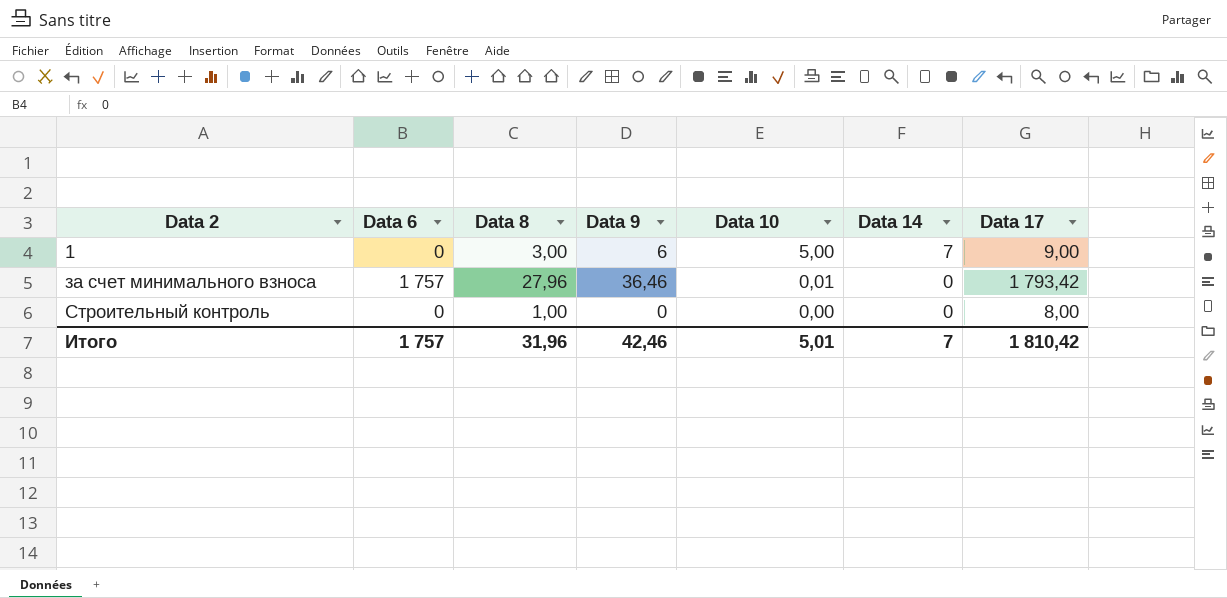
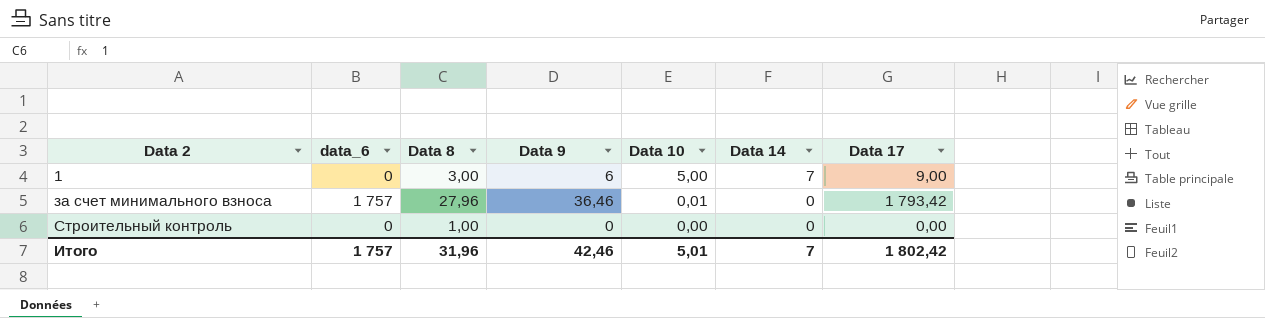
column name: Data 6 -> data_6
Строительный контроль | Data 17: 8,00 -> 0,00
Итого | Data 17: 1 810,42 -> 1 802,42

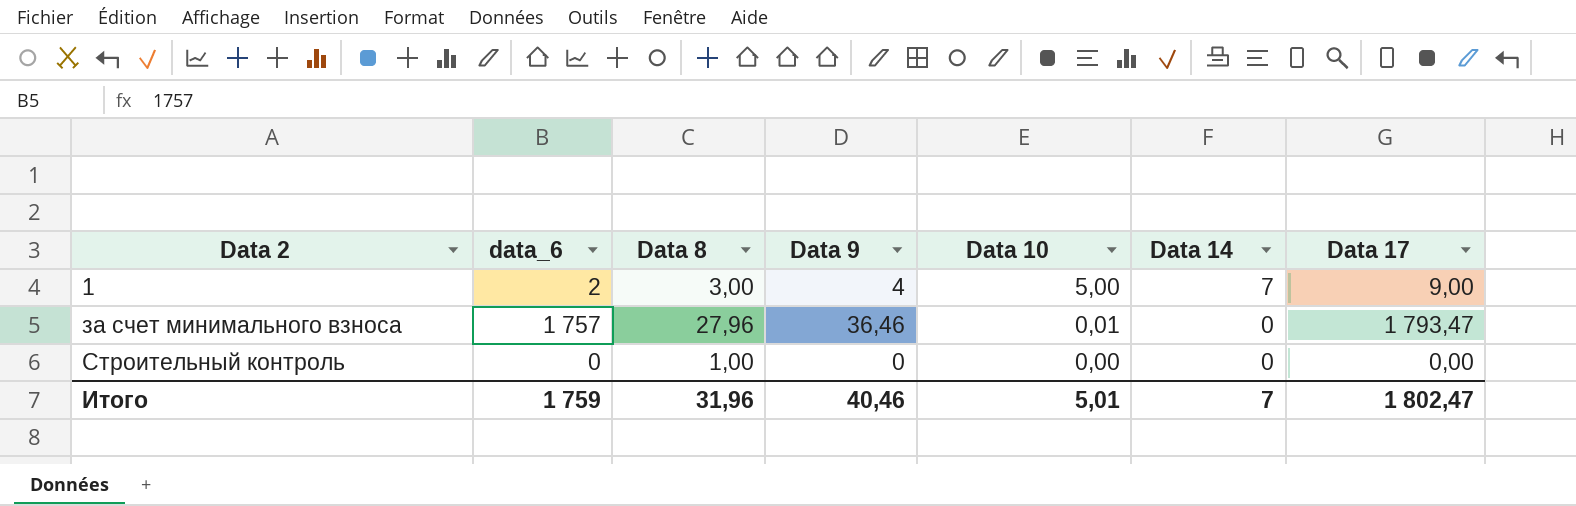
1 | data_6: 0 -> 2
1 | Data 9: 6 -> 4
за счет минимального взноса | Data 17: 1 793,42 -> 1 793,47
Итого | data_6: 1 757 -> 1 759
Итого | Data 9: 42,46 -> 40,46
Итого | Data 17: 1 802,42 -> 1 802,47

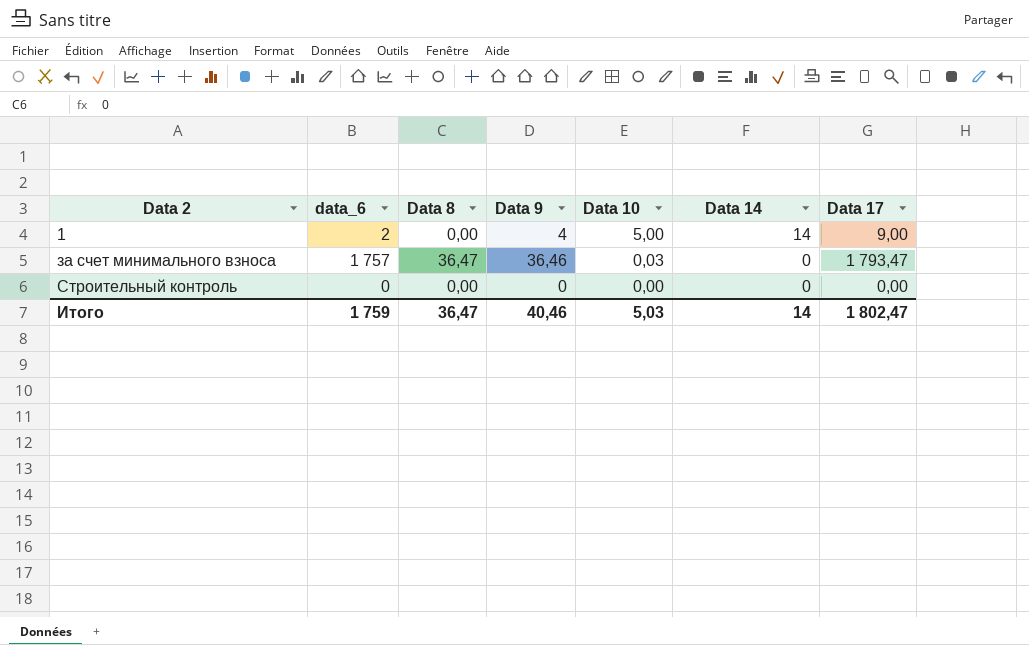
1 | Data 8: 3,00 -> 0,00
1 | Data 14: 7 -> 14
за счет минимального взноса | Data 8: 27,96 -> 36,47
за счет минимального взноса | Data 10: 0,01 -> 0,03
Строительный контроль | Data 8: 1,00 -> 0,00
Итого | Data 8: 31,96 -> 36,47
Итого | Data 10: 5,01 -> 5,03
Итого | Data 14: 7 -> 14

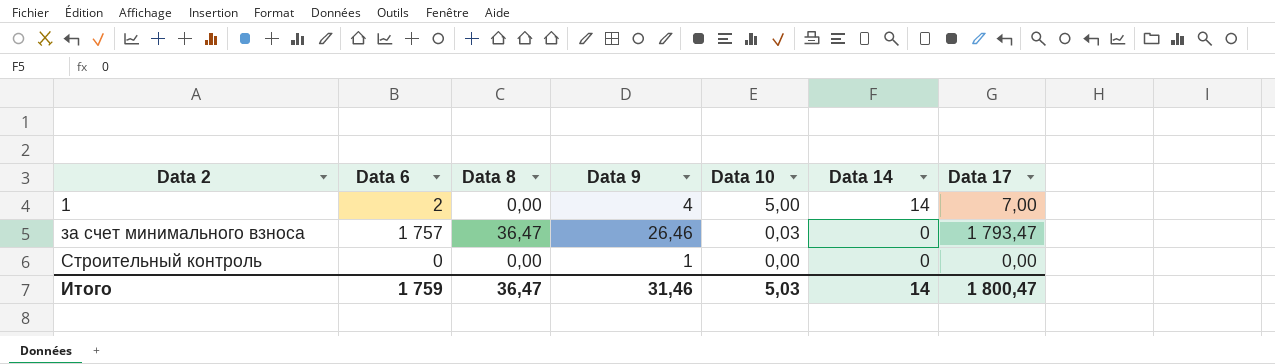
column name: data_6 -> Data 6
1 | Data 17: 9,00 -> 7,00
за счет минимального взноса | Data 9: 36,46 -> 26,46
Строительный контроль | Data 9: 0 -> 1
Итого | Data 9: 40,46 -> 31,46
Итого | Data 17: 1 802,47 -> 1 800,47

